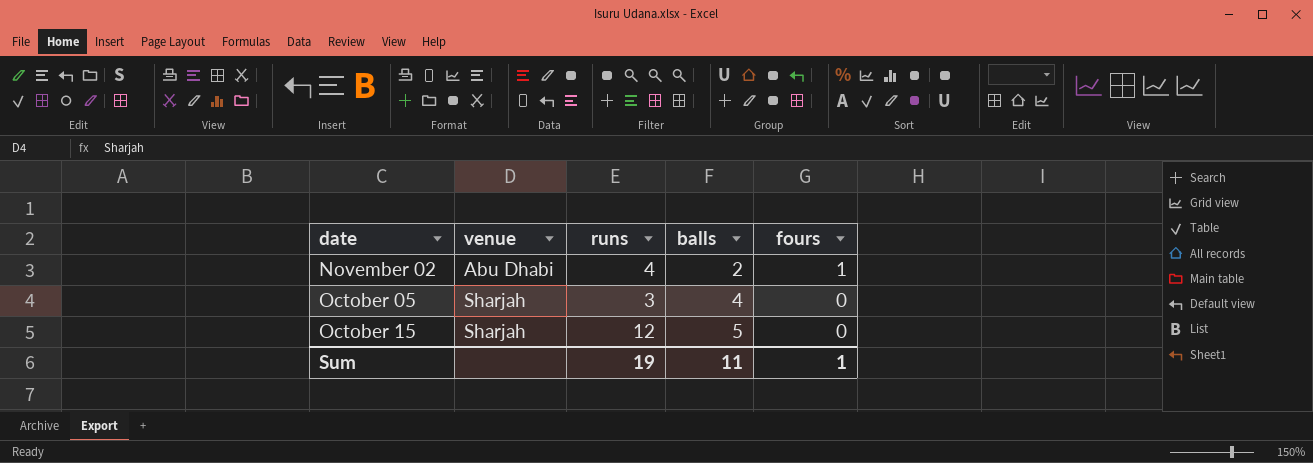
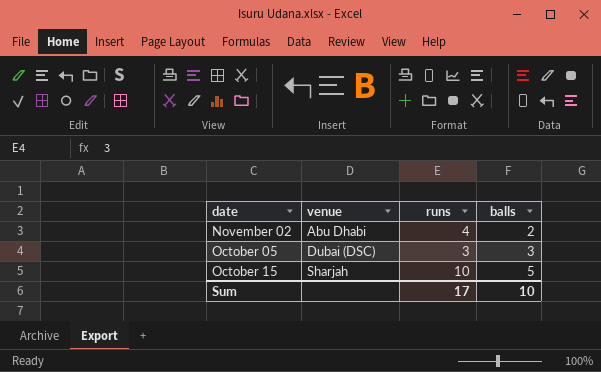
column fours | position: 5 -> none
October 05 | venue: Sharjah -> Dubai (DSC)
October 05 | balls: 4 -> 3
October 15 | runs: 12 -> 10
Sum | runs: 19 -> 17
Sum | balls: 11 -> 10

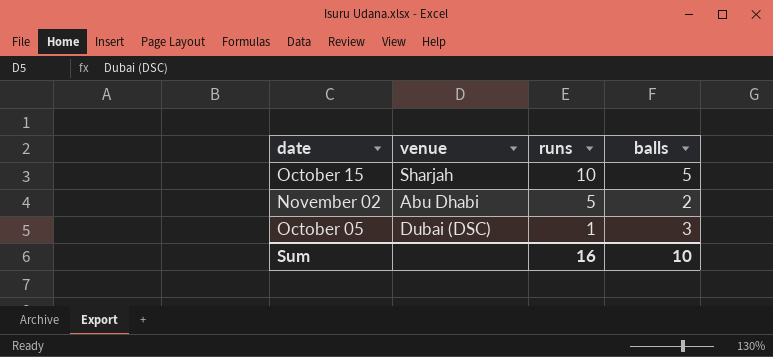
row order: venue ascending -> runs descending
November 02 | runs: 4 -> 5
October 05 | runs: 3 -> 1
Sum | runs: 17 -> 16

